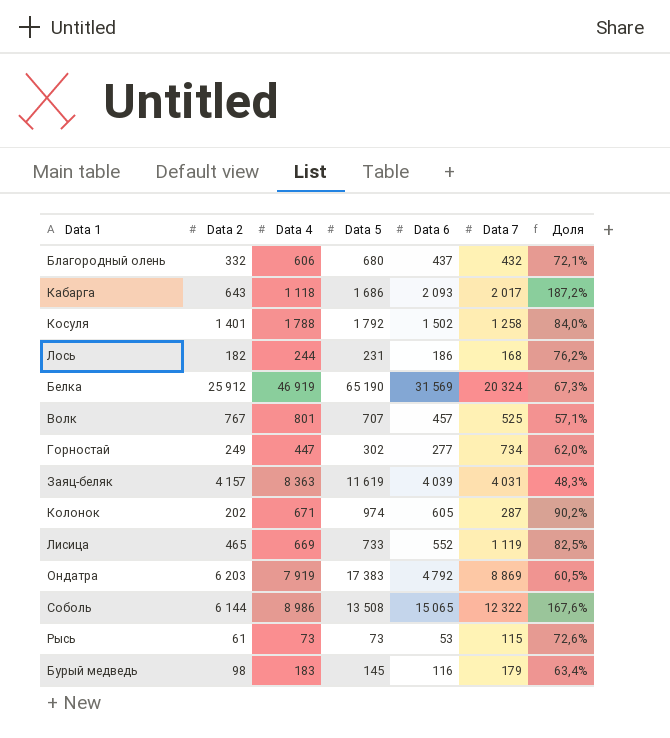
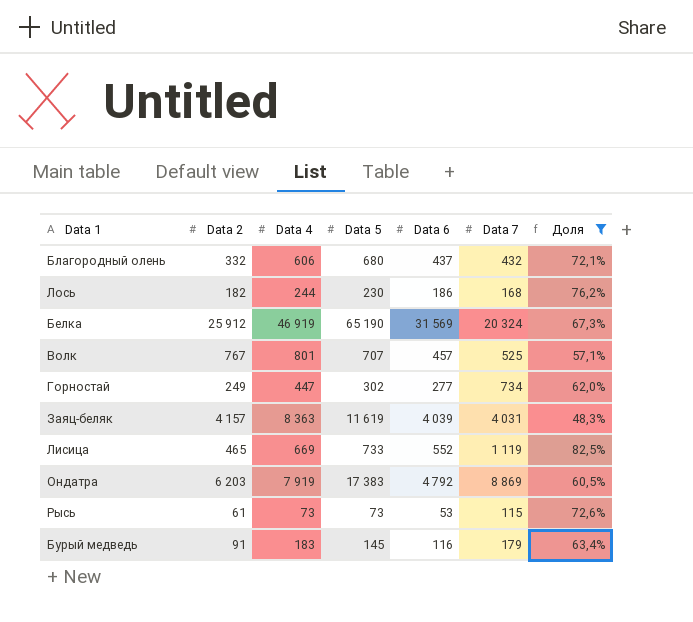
filter: none -> Доля <= 82,5%
Лось | Data 5: 231 -> 230
Бурый медведь | Data 2: 98 -> 91

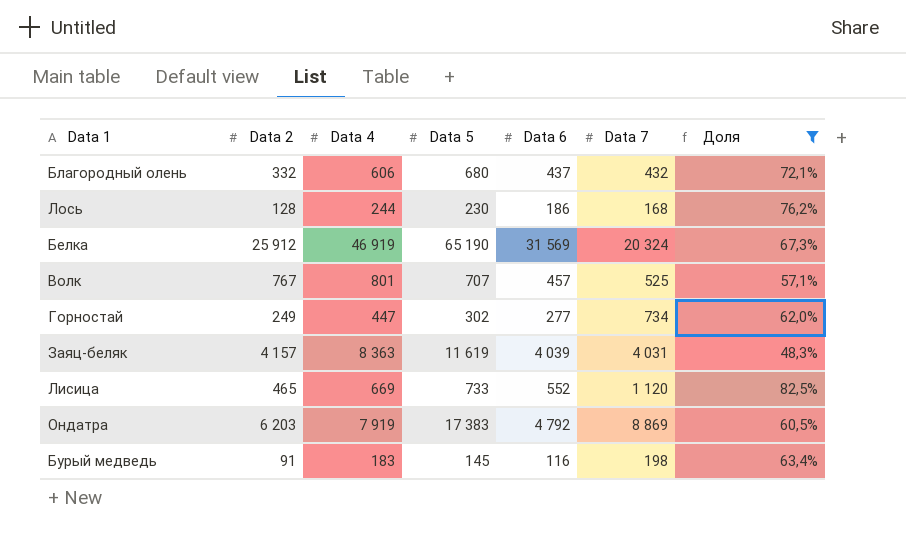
row Рысь: 61 | 73 | 73 | 53 | 115 | 72,6% -> none
Лось | Data 2: 182 -> 128
Лисица | Data 7: 1 119 -> 1 120
Бурый медведь | Data 7: 179 -> 198

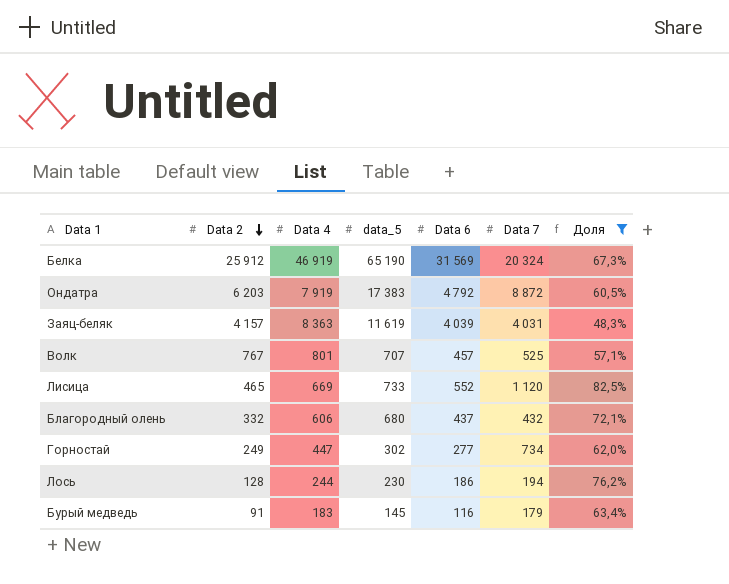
row order: none -> Data 2 descending
column name: Data 5 -> data_5
Ондатра | Data 7: 8 869 -> 8 872
Лось | Data 7: 168 -> 194
Бурый медведь | Data 7: 198 -> 179

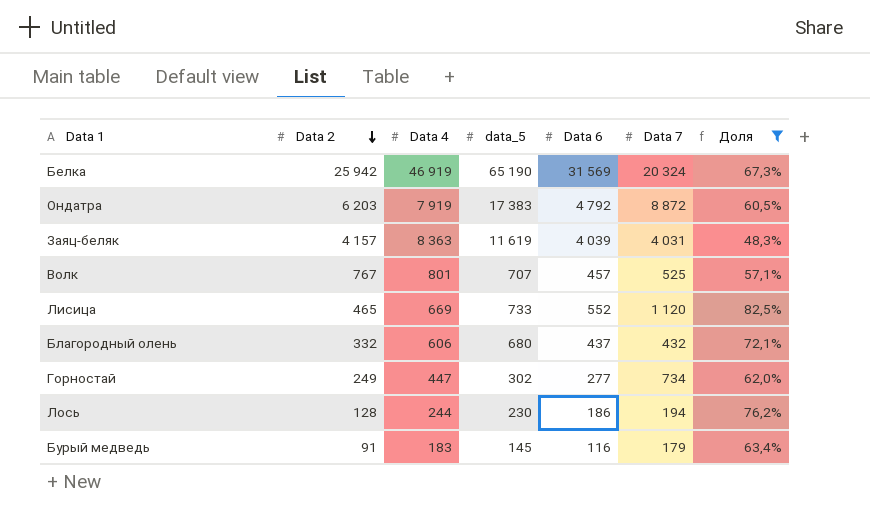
Белка | Data 2: 25 912 -> 25 942

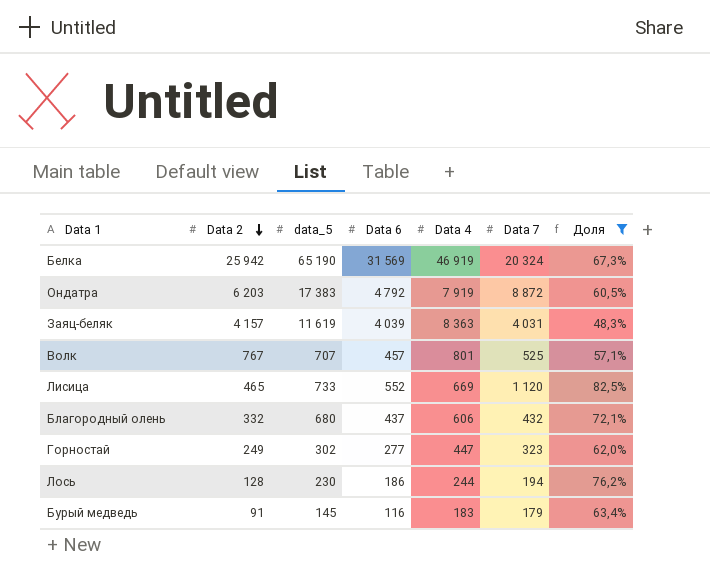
column Data 4 | position: 3 -> 5
Горностай | Data 7: 734 -> 323

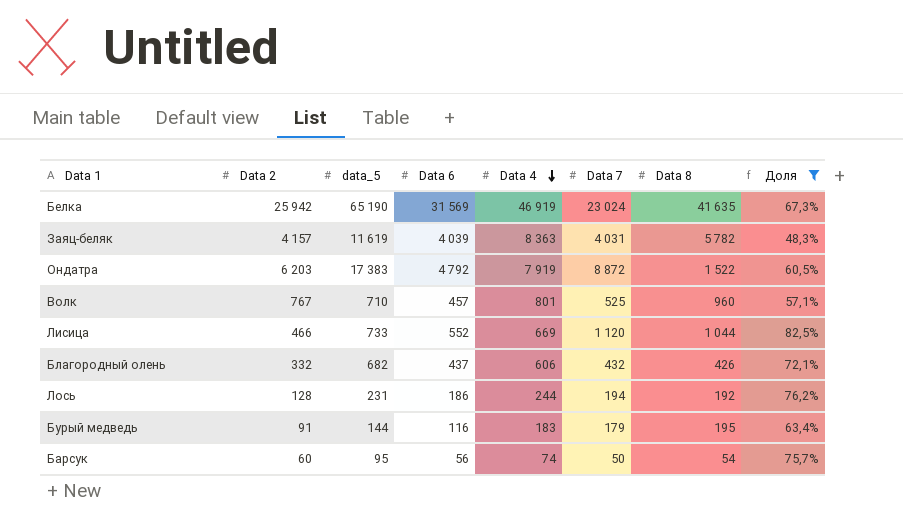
row order: Data 2 descending -> Data 4 descending
column Data 8 | position: none -> 7
row Горностай: 249 | 302 | 277 | 447 | 323 | 62,0% -> none
Белка | Data 7: 20 324 -> 23 024
Волк | data_5: 707 -> 710
Лисица | Data 2: 465 -> 466
Благородный олень | data_5: 680 -> 682
Лось | data_5: 230 -> 231
Бурый медведь | data_5: 145 -> 144
row Барсук: none -> 60 | 95 | 56 | 74 | 50 | 54 | 75,7%

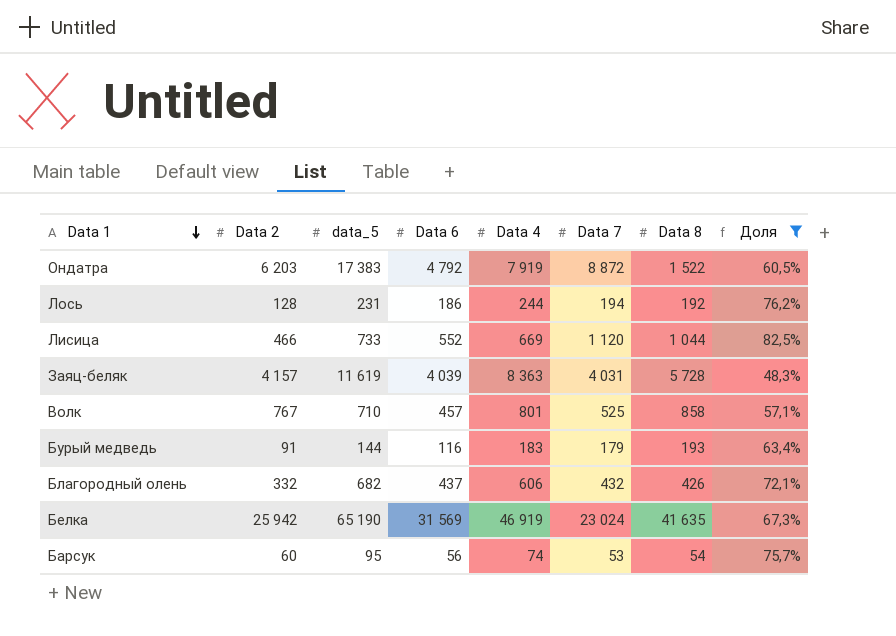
row order: Data 4 descending -> Data 1 descending
Заяц-беляк | Data 8: 5 782 -> 5 728
Волк | Data 8: 960 -> 858
Бурый медведь | Data 8: 195 -> 193
Барсук | Data 7: 50 -> 53

